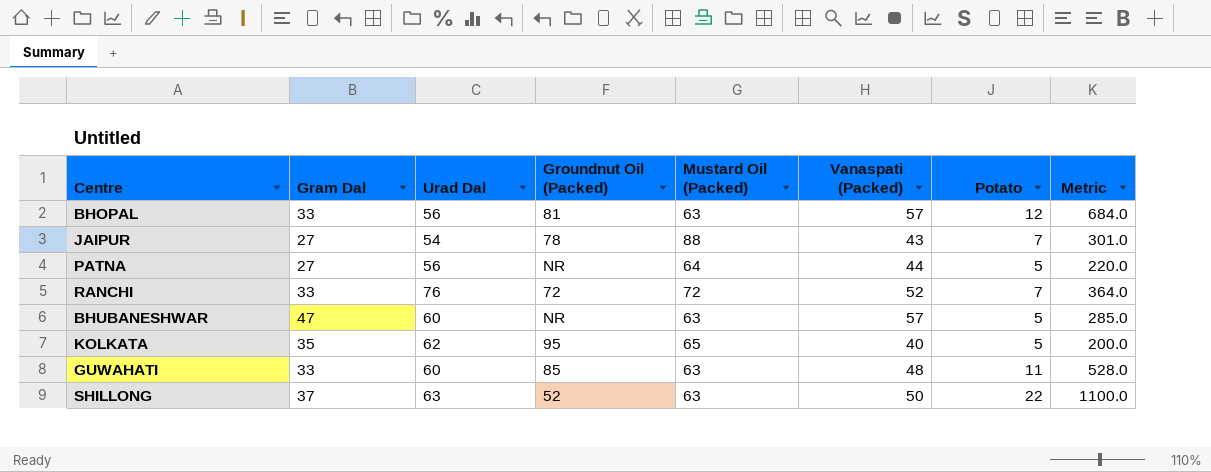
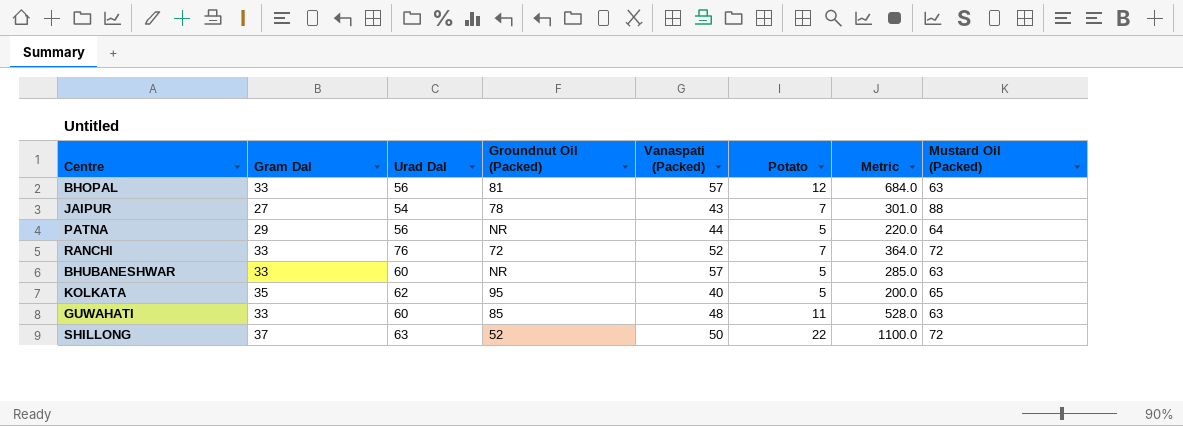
column Mustard Oil (Packed) | position: 5 -> 8
PATNA | Gram Dal: 27 -> 29
BHUBANESHWAR | Gram Dal: 47 -> 33
SHILLONG | Mustard Oil (Packed): 63 -> 72

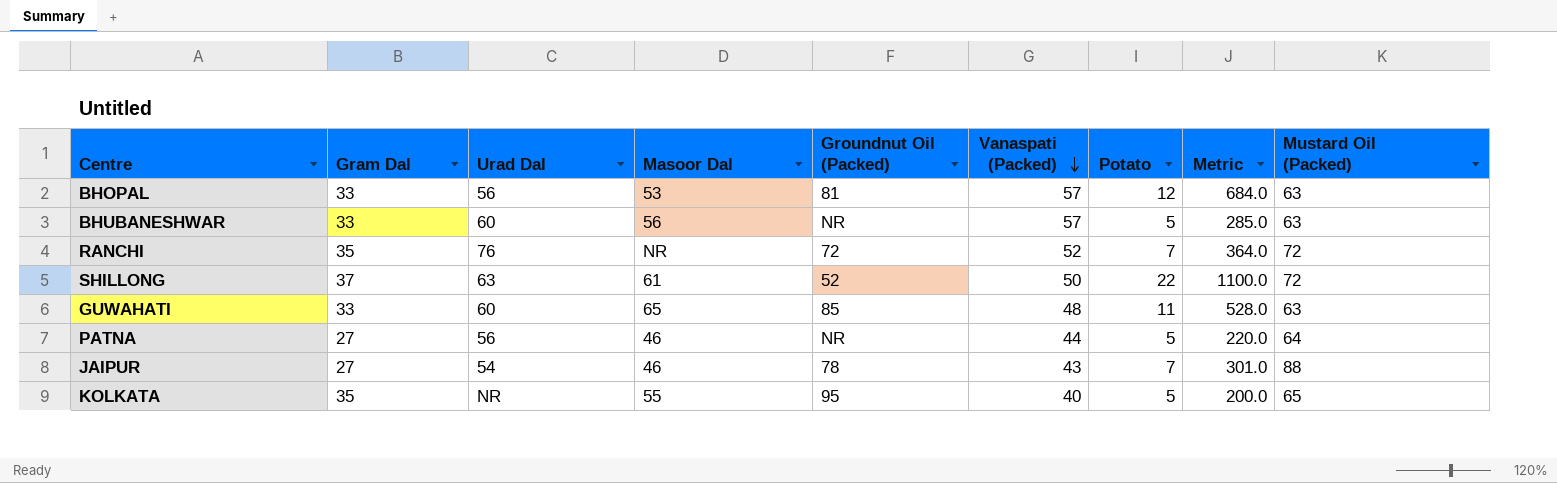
row order: none -> Vanaspati (Packed) descending
column Masoor Dal | position: none -> 4
RANCHI | Gram Dal: 33 -> 35
PATNA | Gram Dal: 29 -> 27
KOLKATA | Urad Dal: 62 -> NR

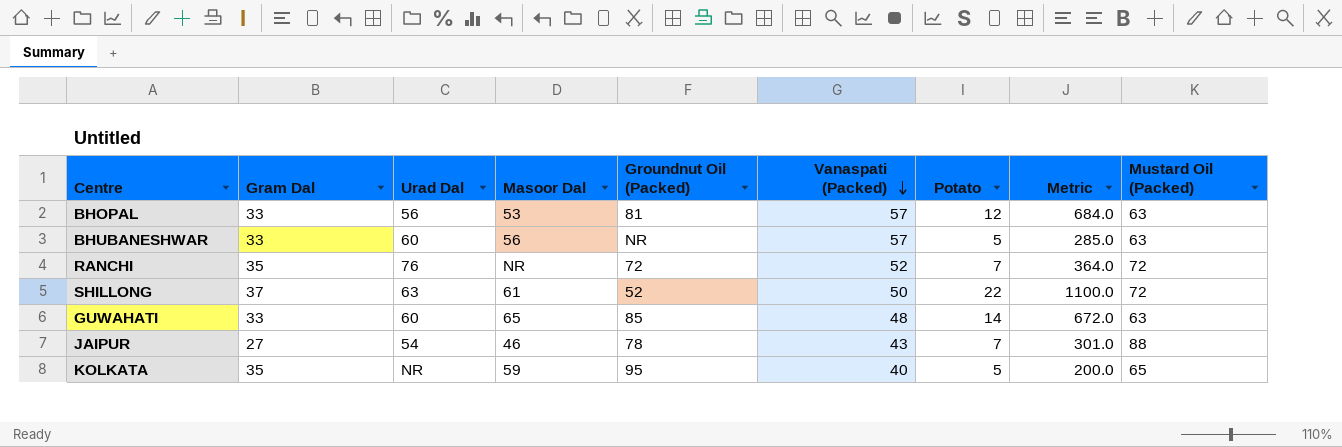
row PATNA: 27 | 56 | 46 | NR | 44 | 5 | 220.0 | 64 -> none
GUWAHATI | Potato: 11 -> 14
GUWAHATI | Metric: 528.0 -> 672.0
KOLKATA | Masoor Dal: 55 -> 59

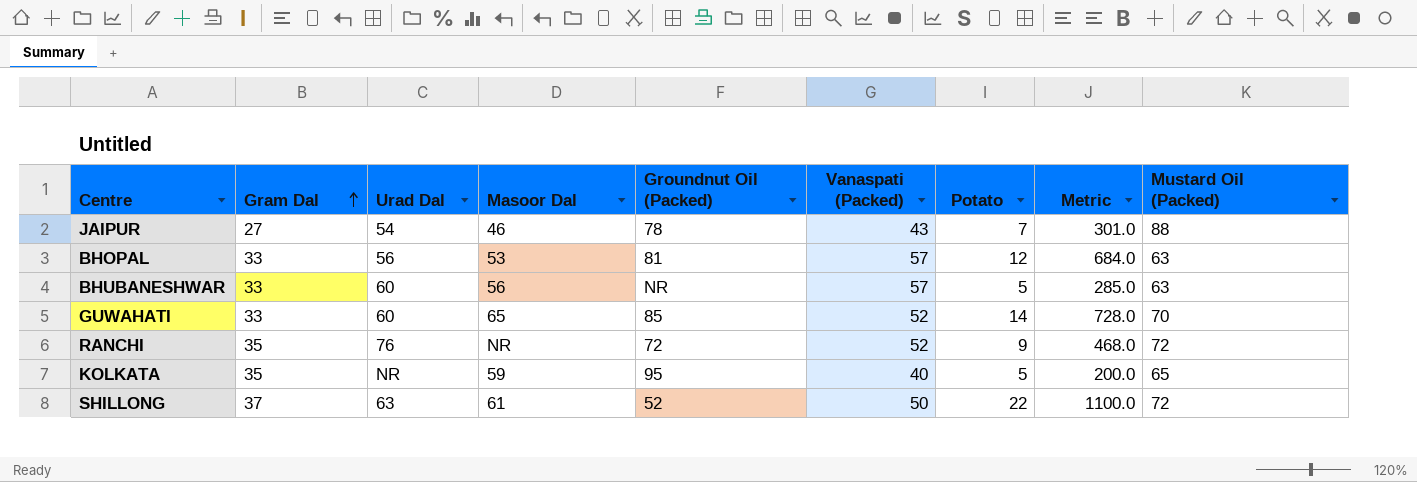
row order: Vanaspati (Packed) descending -> Gram Dal ascending
GUWAHATI | Vanaspati (Packed): 48 -> 52
GUWAHATI | Metric: 672.0 -> 728.0
GUWAHATI | Mustard Oil (Packed): 63 -> 70
RANCHI | Potato: 7 -> 9
RANCHI | Metric: 364.0 -> 468.0

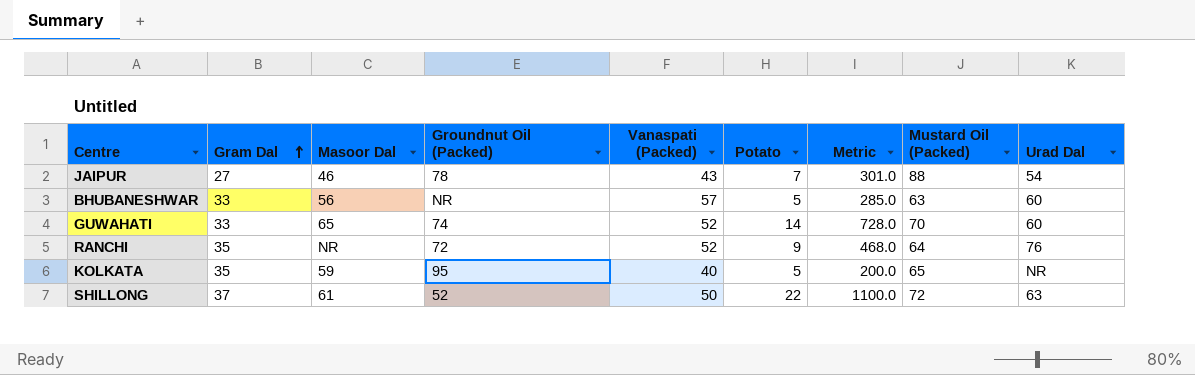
column Urad Dal | position: 3 -> 9
row BHOPAL: 33 | 56 | 53 | 81 | 57 | 12 | 684.0 | 63 -> none
GUWAHATI | Groundnut Oil (Packed): 85 -> 74
RANCHI | Mustard Oil (Packed): 72 -> 64

